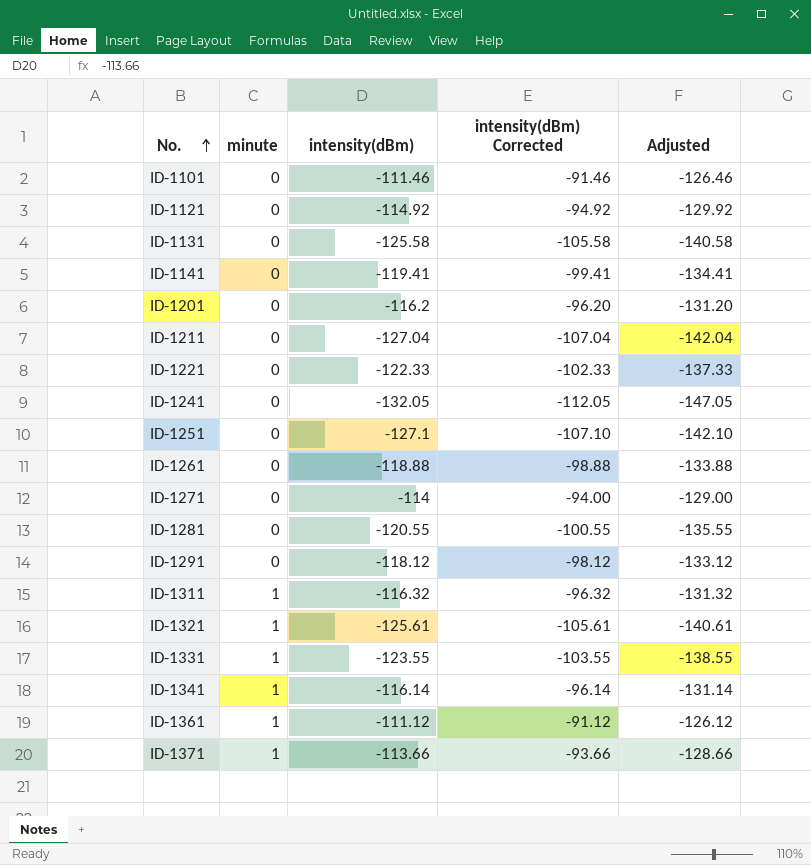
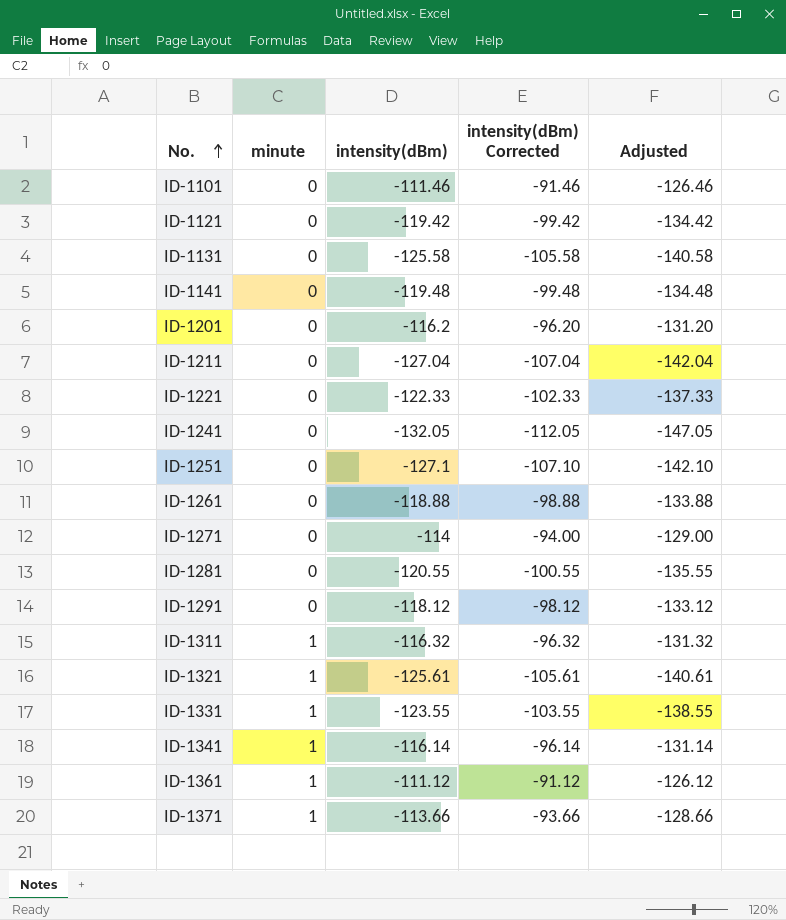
ID-1121 | intensity(dBm): -114.92 -> -119.42
ID-1121 | intensity(dBm) Corrected: -94.92 -> -99.42
ID-1121 | Adjusted: -129.92 -> -134.42
ID-1141 | intensity(dBm): -119.41 -> -119.48
ID-1141 | intensity(dBm) Corrected: -99.41 -> -99.48
ID-1141 | Adjusted: -134.41 -> -134.48

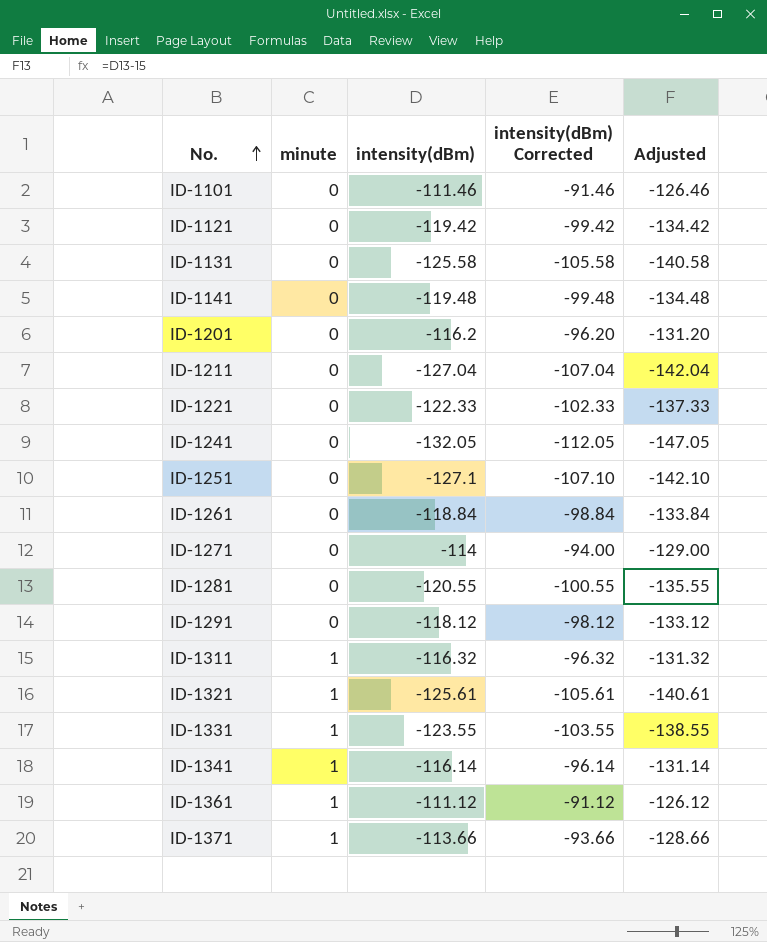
ID-1261 | intensity(dBm): -118.88 -> -118.84
ID-1261 | intensity(dBm) Corrected: -98.88 -> -98.84
ID-1261 | Adjusted: -133.88 -> -133.84

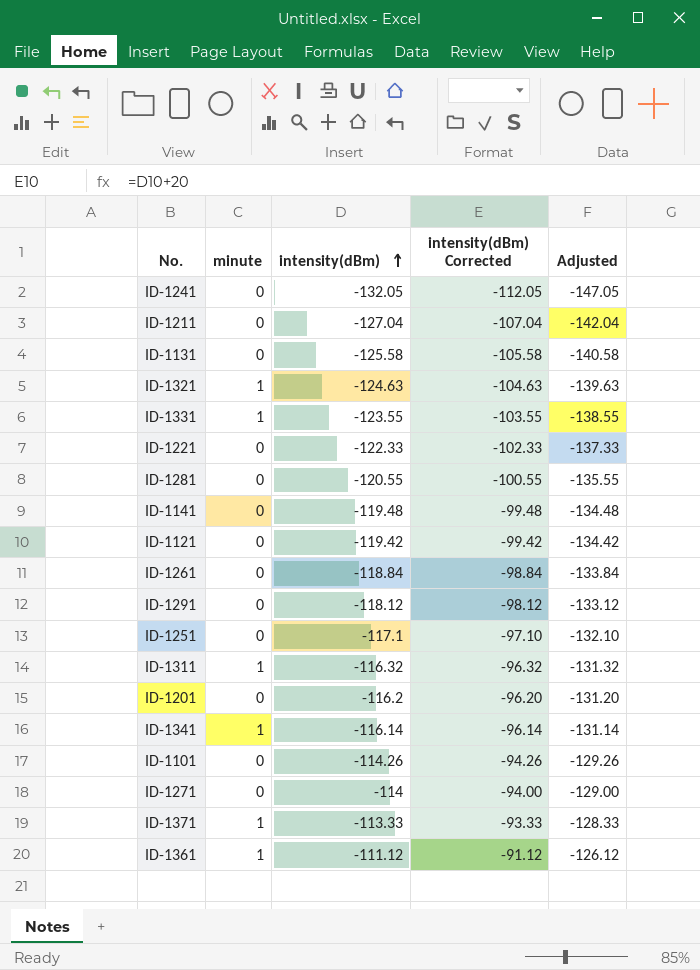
row order: No. ascending -> intensity(dBm) ascending
ID-1321 | intensity(dBm): -125.61 -> -124.63
ID-1321 | intensity(dBm) Corrected: -105.61 -> -104.63
ID-1321 | Adjusted: -140.61 -> -139.63
ID-1251 | intensity(dBm): -127.1 -> -117.1
ID-1251 | intensity(dBm) Corrected: -107.10 -> -97.10
ID-1251 | Adjusted: -142.10 -> -132.10
ID-1101 | intensity(dBm): -111.46 -> -114.26
ID-1101 | intensity(dBm) Corrected: -91.46 -> -94.26
ID-1101 | Adjusted: -126.46 -> -129.26
ID-1371 | intensity(dBm): -113.66 -> -113.33
ID-1371 | intensity(dBm) Corrected: -93.66 -> -93.33
ID-1371 | Adjusted: -128.66 -> -128.33

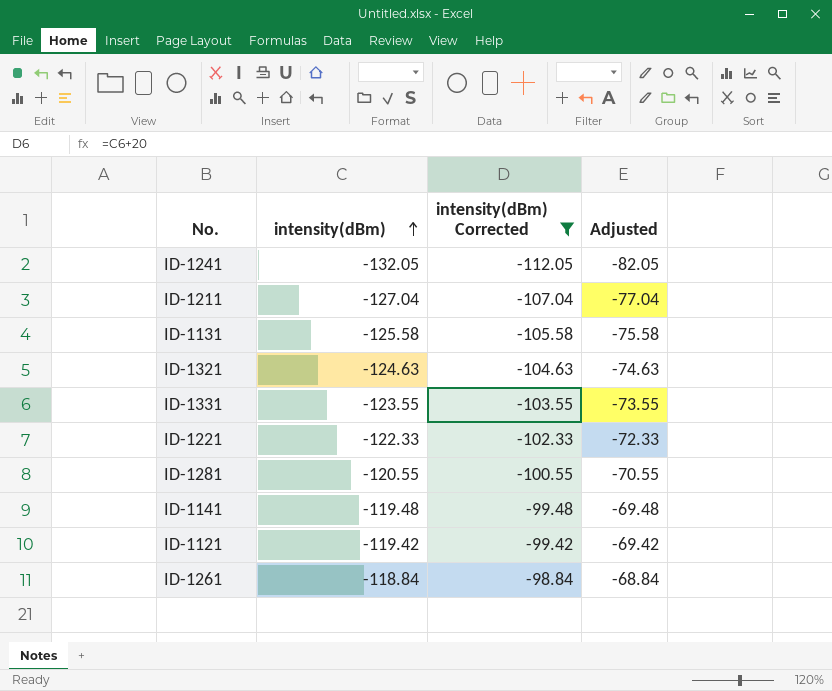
filter: none -> intensity(dBm) Corrected <= -98.84
column minute | position: 2 -> none
column Adjusted | formula: [intensity(dBm)] - 15 -> [intensity(dBm)] + 50

